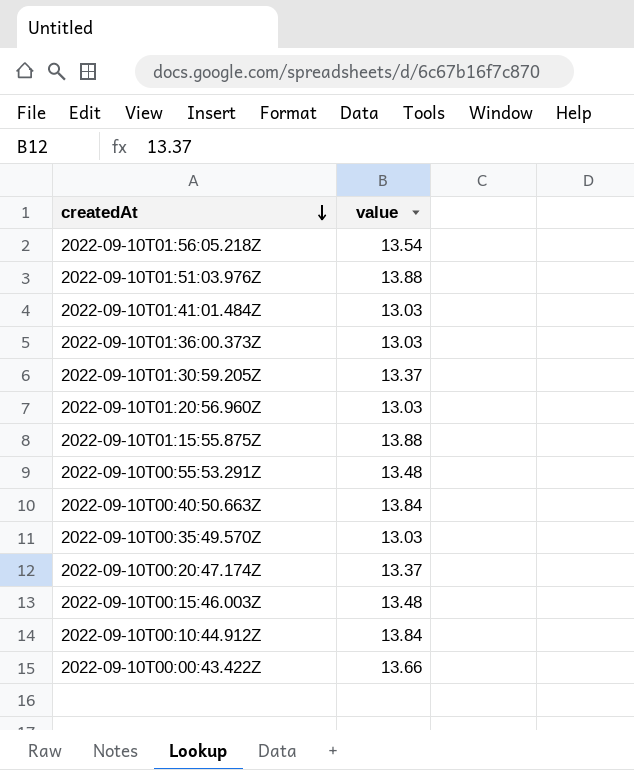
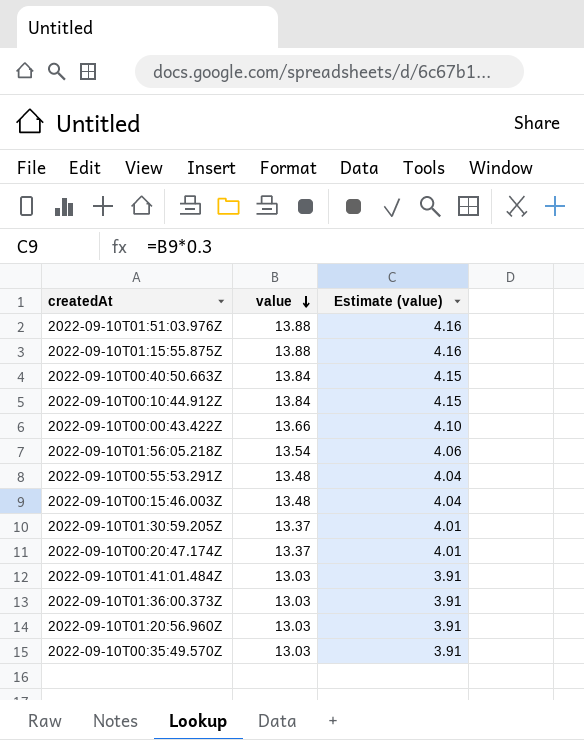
row order: createdAt descending -> value descending
column Estimate (value) | formula: none -> [value] * 0.3

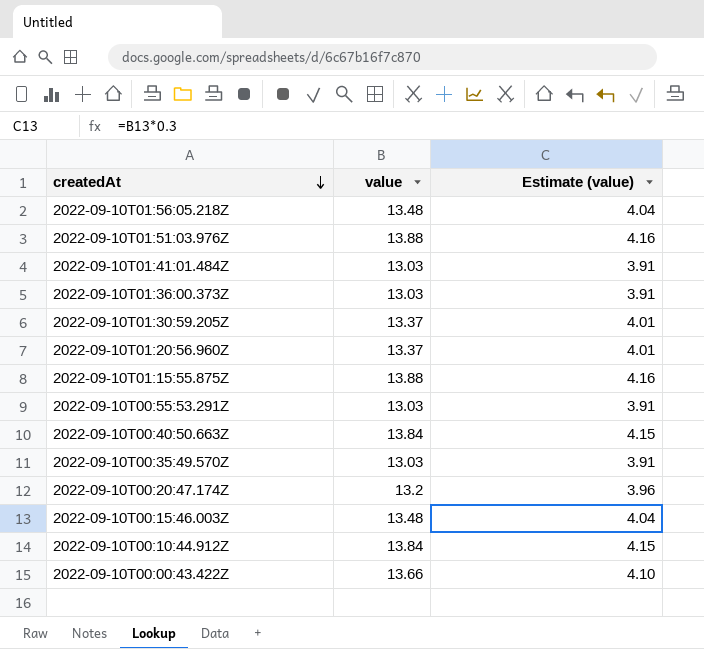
row order: value descending -> createdAt descending
2022-09-10T01:56:05.218Z | value: 13.54 -> 13.48
2022-09-10T01:56:05.218Z | Estimate (value): 4.06 -> 4.04
2022-09-10T01:20:56.960Z | value: 13.03 -> 13.37
2022-09-10T01:20:56.960Z | Estimate (value): 3.91 -> 4.01
2022-09-10T00:55:53.291Z | value: 13.48 -> 13.03
2022-09-10T00:55:53.291Z | Estimate (value): 4.04 -> 3.91
2022-09-10T00:20:47.174Z | value: 13.37 -> 13.2
2022-09-10T00:20:47.174Z | Estimate (value): 4.01 -> 3.96

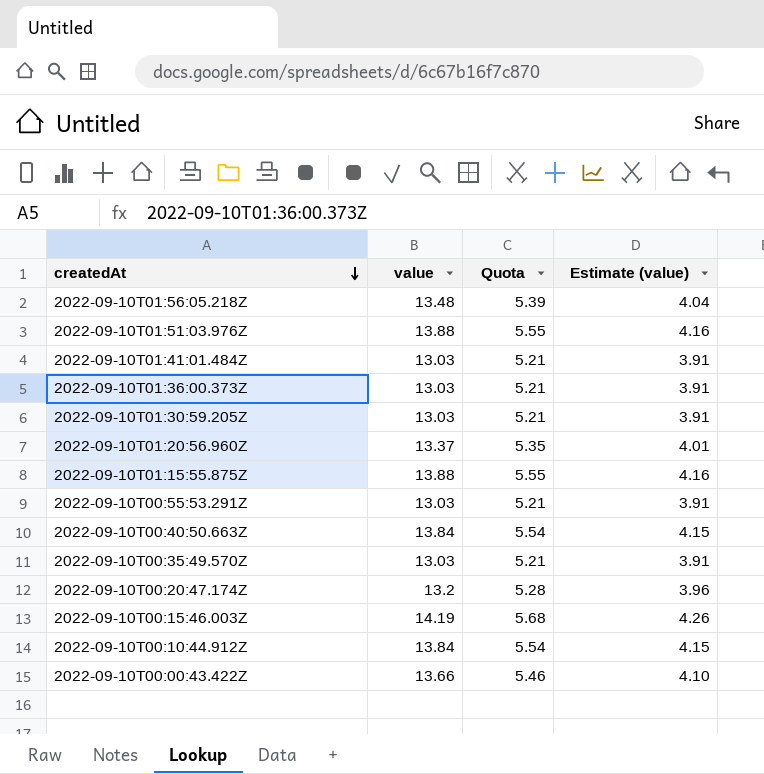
column Quota | formula: none -> [value] * 0.4
2022-09-10T01:30:59.205Z | value: 13.37 -> 13.03
2022-09-10T01:30:59.205Z | Estimate (value): 4.01 -> 3.91
2022-09-10T00:15:46.003Z | value: 13.48 -> 14.19
2022-09-10T00:15:46.003Z | Estimate (value): 4.04 -> 4.26

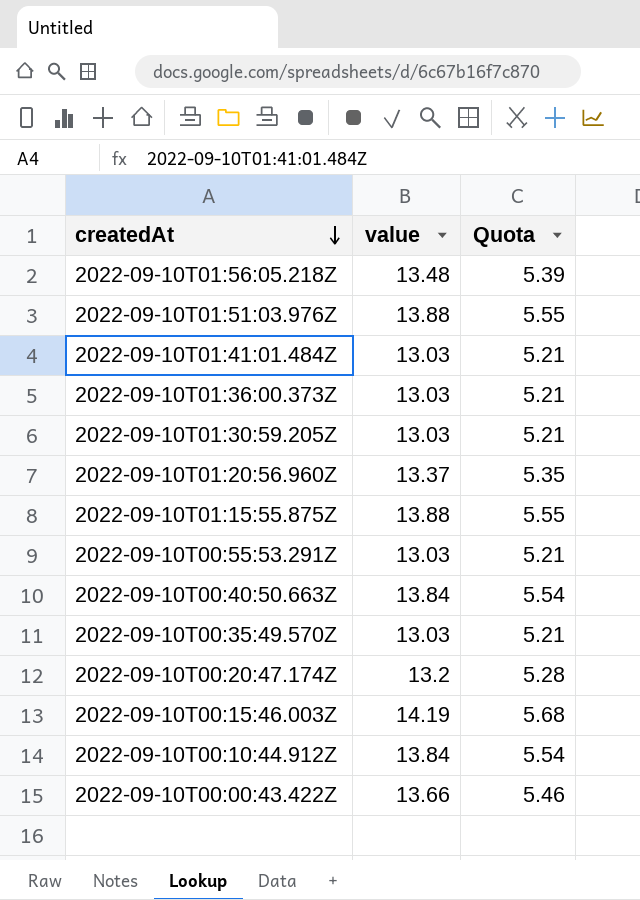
column Estimate (value) | formula: [value] * 0.3 -> none

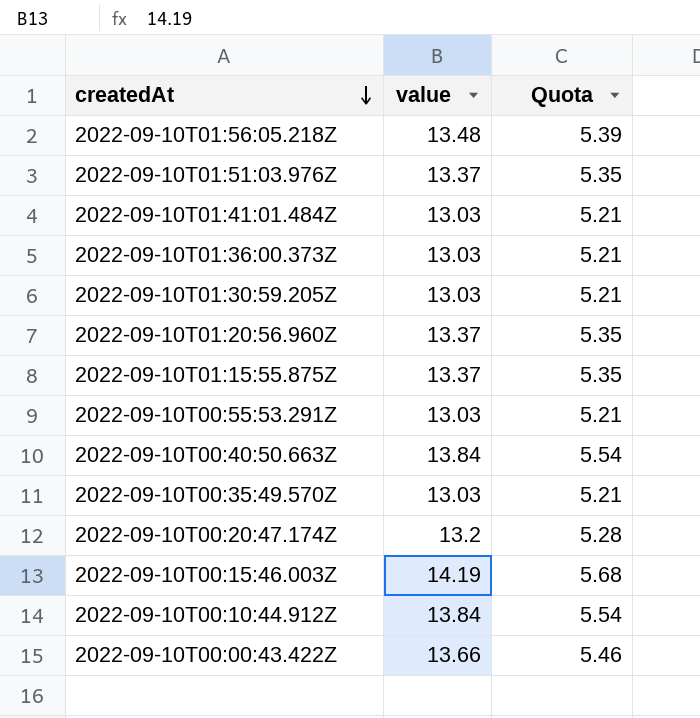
2022-09-10T01:51:03.976Z | value: 13.88 -> 13.37
2022-09-10T01:51:03.976Z | Quota: 5.55 -> 5.35
2022-09-10T01:15:55.875Z | value: 13.88 -> 13.37
2022-09-10T01:15:55.875Z | Quota: 5.55 -> 5.35

